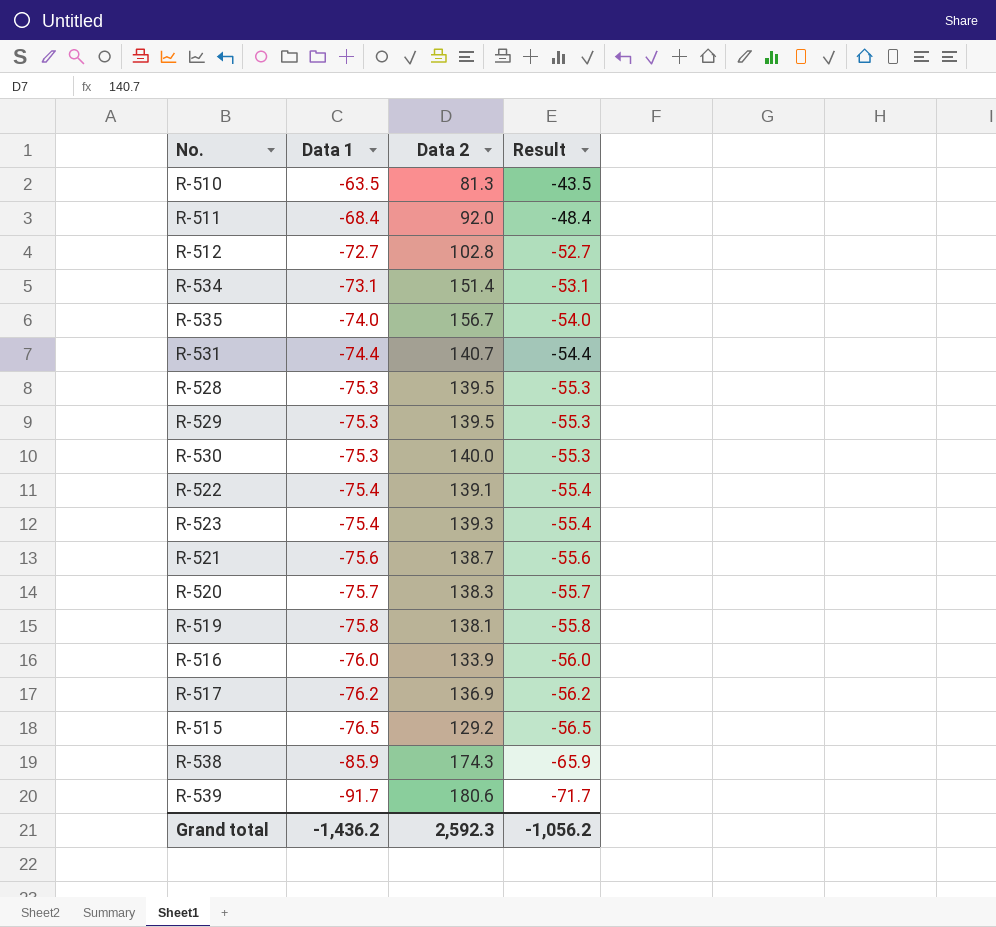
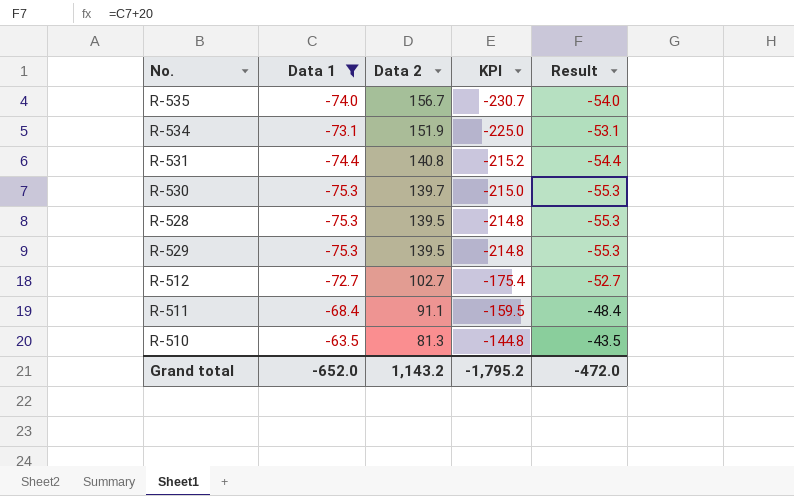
filter: none -> Data 1 >= -75.3
row order: Data 1 descending -> Data 2 descending
column KPI | formula: none -> [Data 1] - [Data 2]
R-534 | Data 2: 151.4 -> 151.9
R-531 | Data 2: 140.7 -> 140.8
R-530 | Data 2: 140.0 -> 139.7
R-512 | Data 2: 102.8 -> 102.7
R-511 | Data 2: 92.0 -> 91.1
Grand total | Data 1: -1,436.2 -> -652.0
Grand total | Data 2: 2,592.3 -> 1,143.2
Grand total | Result: -1,056.2 -> -472.0

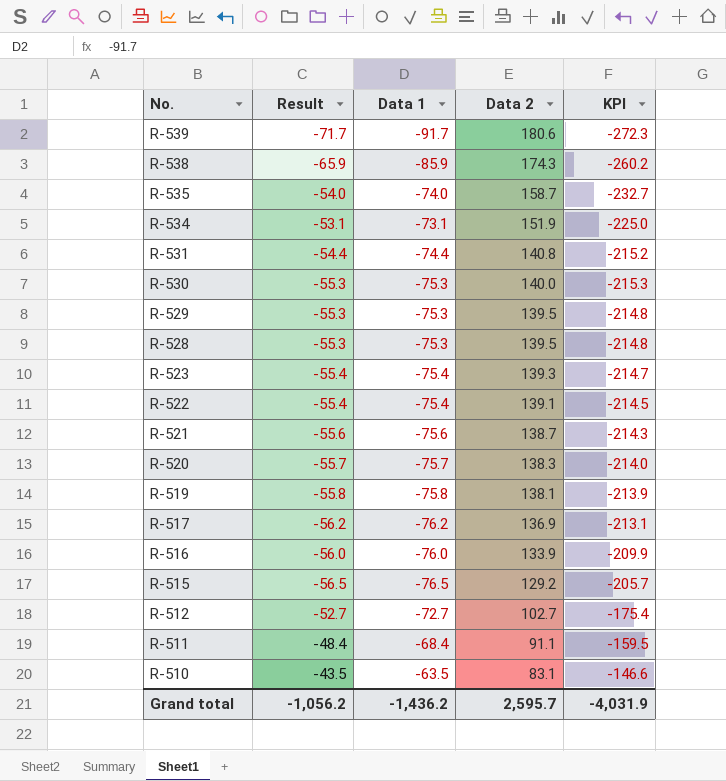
filter: Data 1 >= -75.3 -> none
row order: Data 2 descending -> No. descending
column Result | position: 5 -> 2
R-535 | Data 2: 156.7 -> 158.7
R-535 | KPI: -230.7 -> -232.7
R-530 | Data 2: 139.7 -> 140.0
R-530 | KPI: -215.0 -> -215.3
R-510 | Data 2: 81.3 -> 83.1
R-510 | KPI: -144.8 -> -146.6
Grand total | Result: -472.0 -> -1,056.2
Grand total | Data 1: -652.0 -> -1,436.2
Grand total | Data 2: 1,143.2 -> 2,595.7
Grand total | KPI: -1,795.2 -> -4,031.9

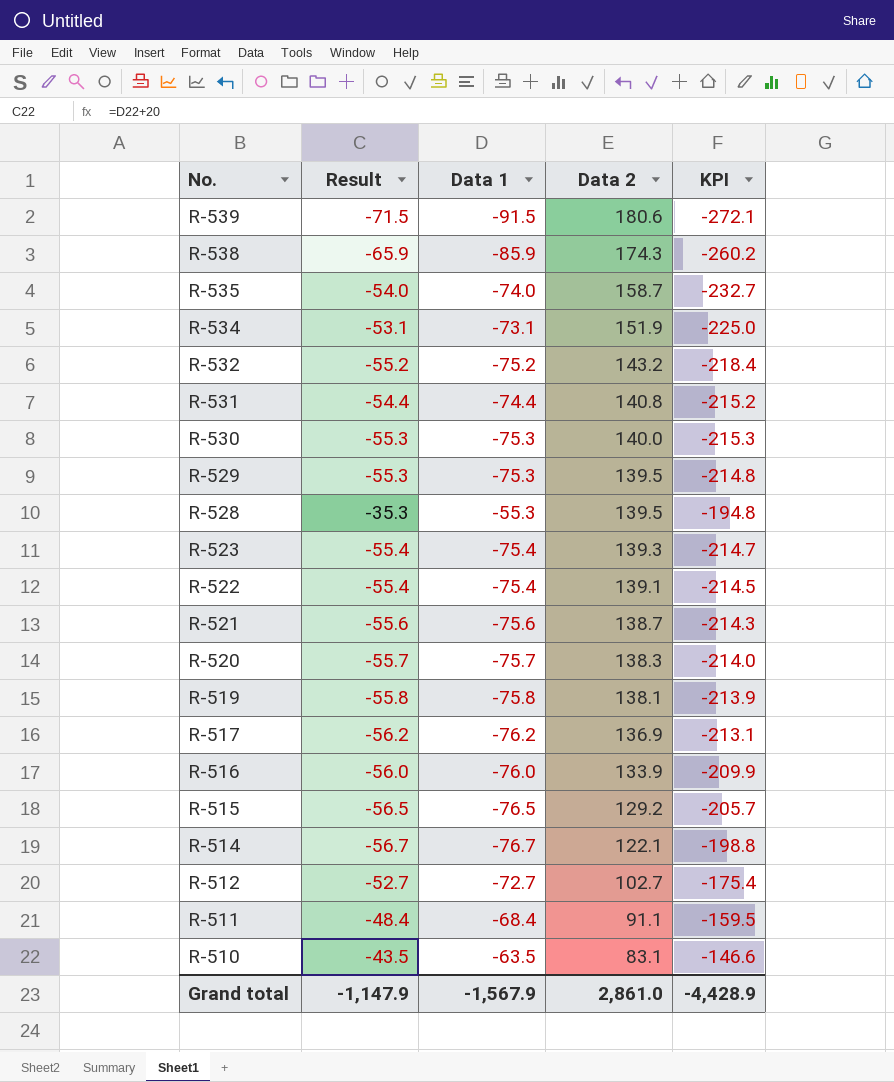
R-539 | Result: -71.7 -> -71.5
R-539 | Data 1: -91.7 -> -91.5
R-539 | KPI: -272.3 -> -272.1
row R-532: none -> -55.2 | -75.2 | 143.2 | -218.4
R-528 | Result: -55.3 -> -35.3
R-528 | Data 1: -75.3 -> -55.3
R-528 | KPI: -214.8 -> -194.8
row R-514: none -> -56.7 | -76.7 | 122.1 | -198.8
Grand total | Result: -1,056.2 -> -1,147.9
Grand total | Data 1: -1,436.2 -> -1,567.9
Grand total | Data 2: 2,595.7 -> 2,861.0
Grand total | KPI: -4,031.9 -> -4,428.9

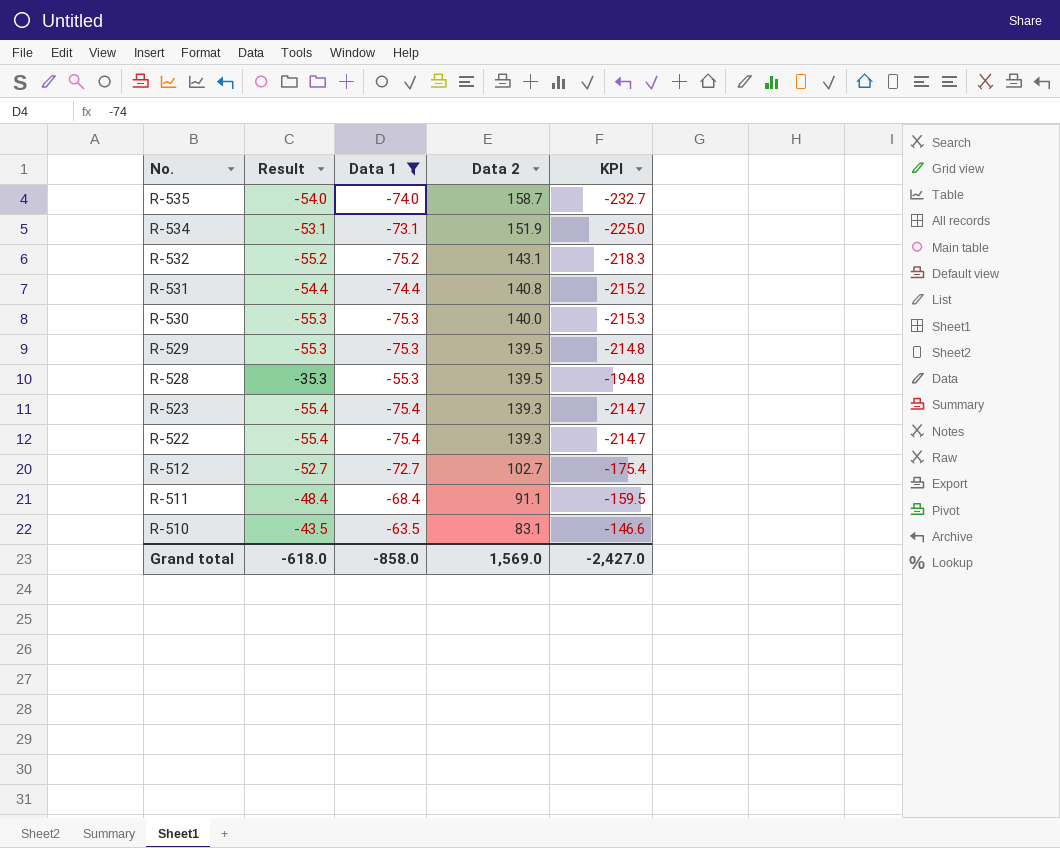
filter: none -> Data 1 >= -75.4
R-532 | Data 2: 143.2 -> 143.1
R-532 | KPI: -218.4 -> -218.3
R-522 | Data 2: 139.1 -> 139.3
R-522 | KPI: -214.5 -> -214.7
Grand total | Result: -1,147.9 -> -618.0
Grand total | Data 1: -1,567.9 -> -858.0
Grand total | Data 2: 2,861.0 -> 1,569.0
Grand total | KPI: -4,428.9 -> -2,427.0

